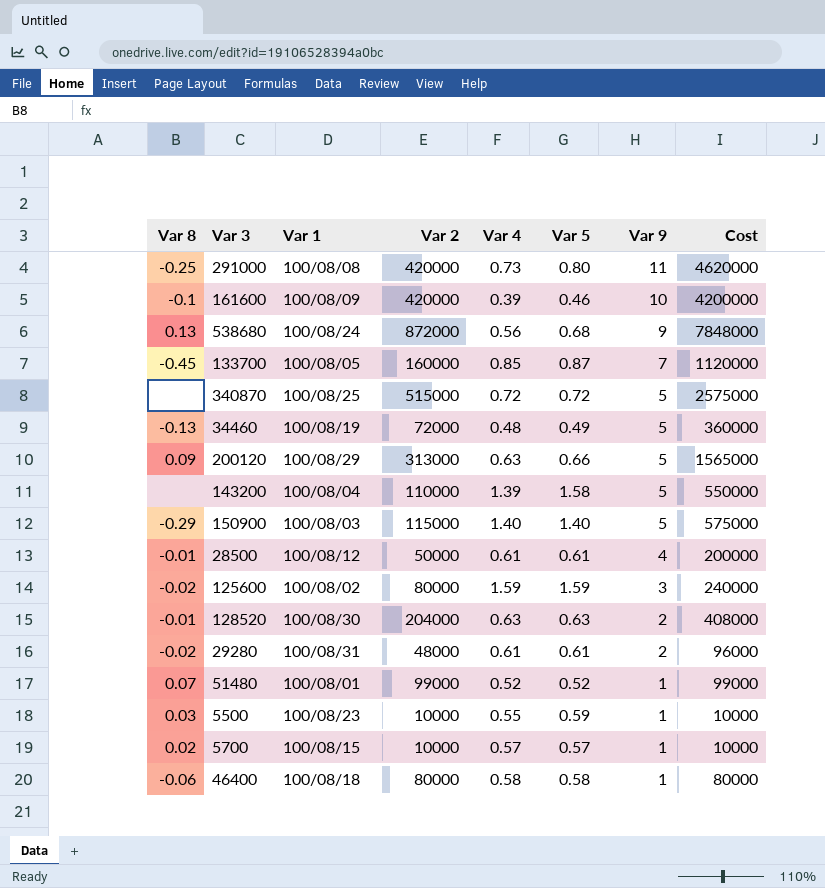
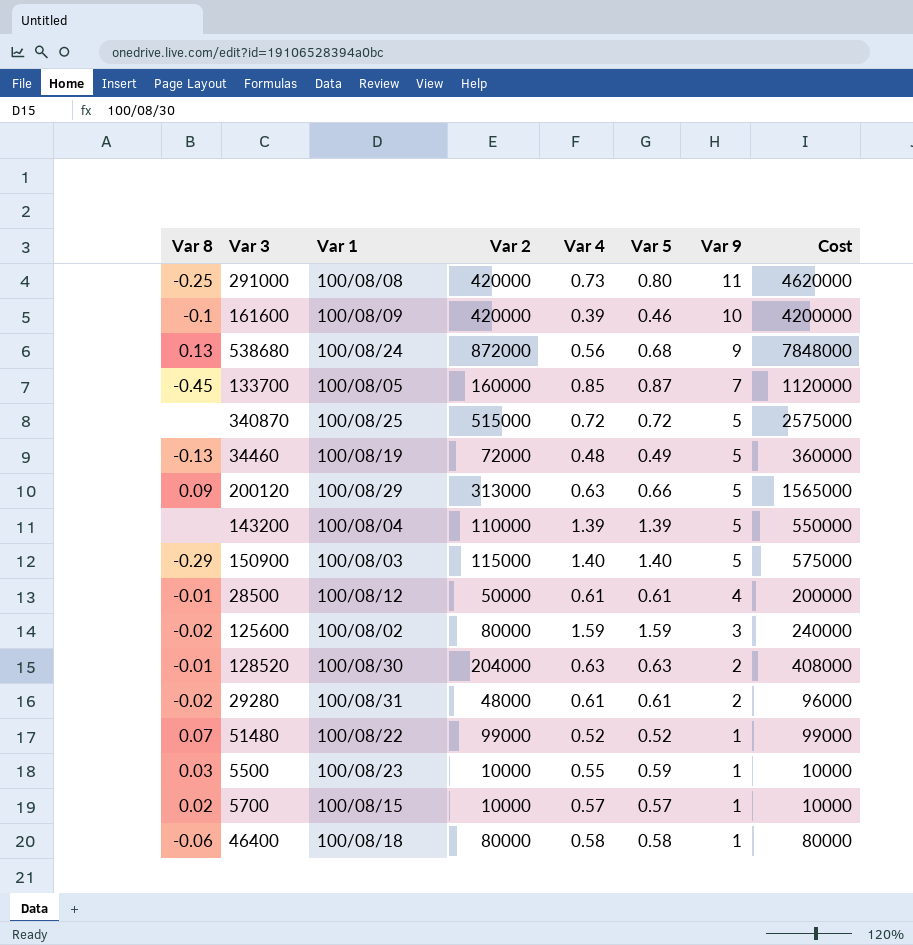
143200 | Var 5: 1.58 -> 1.39
51480 | Var 1: 100/08/01 -> 100/08/22

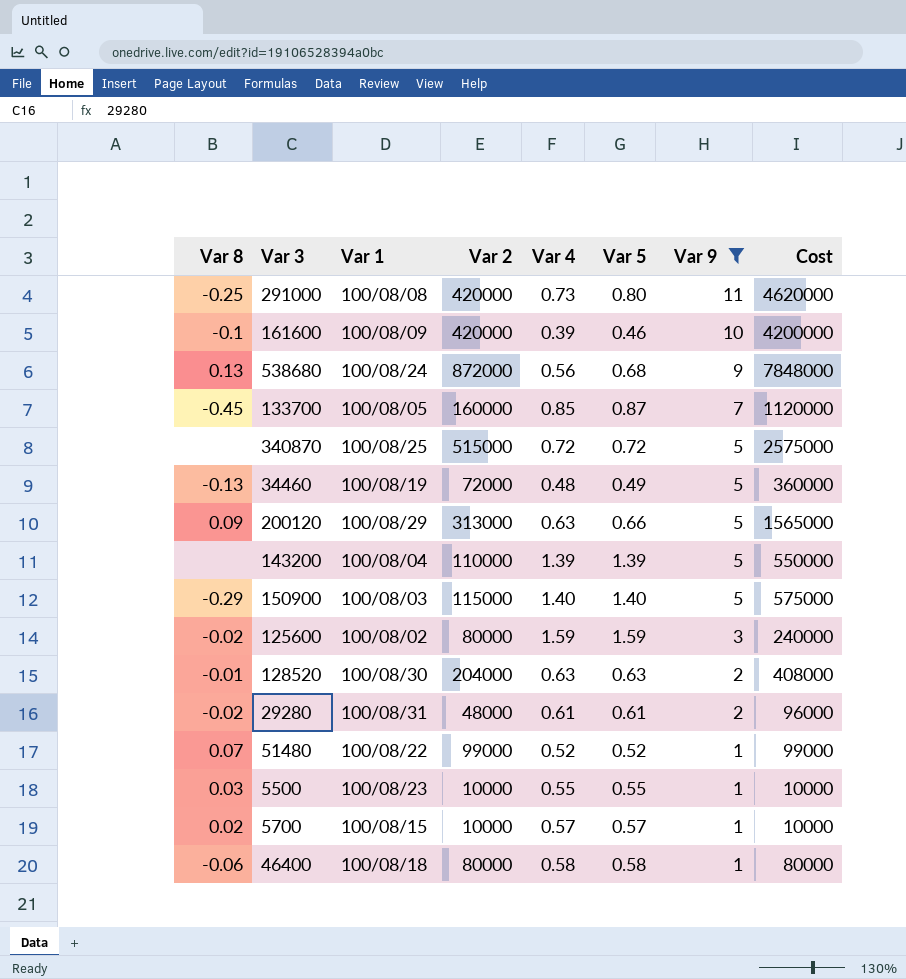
filter: none -> Var 9 != 4
5500 | Var 5: 0.59 -> 0.55

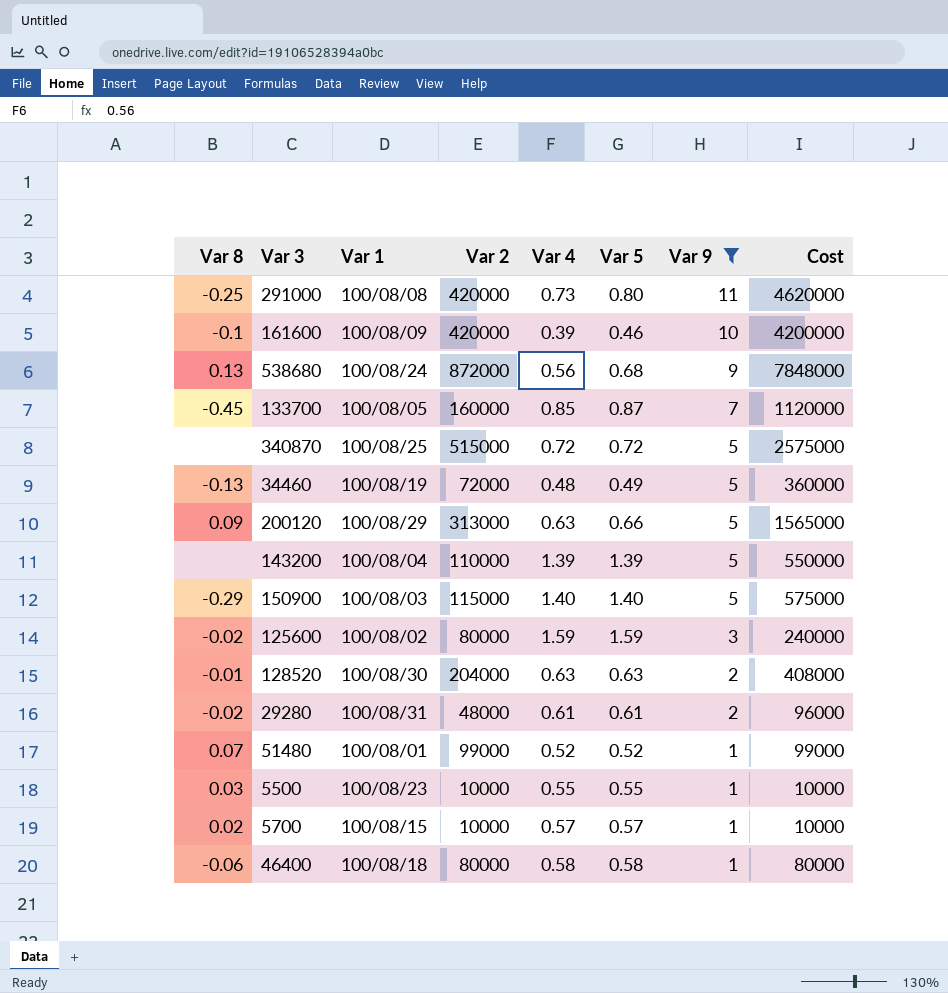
51480 | Var 1: 100/08/22 -> 100/08/01

